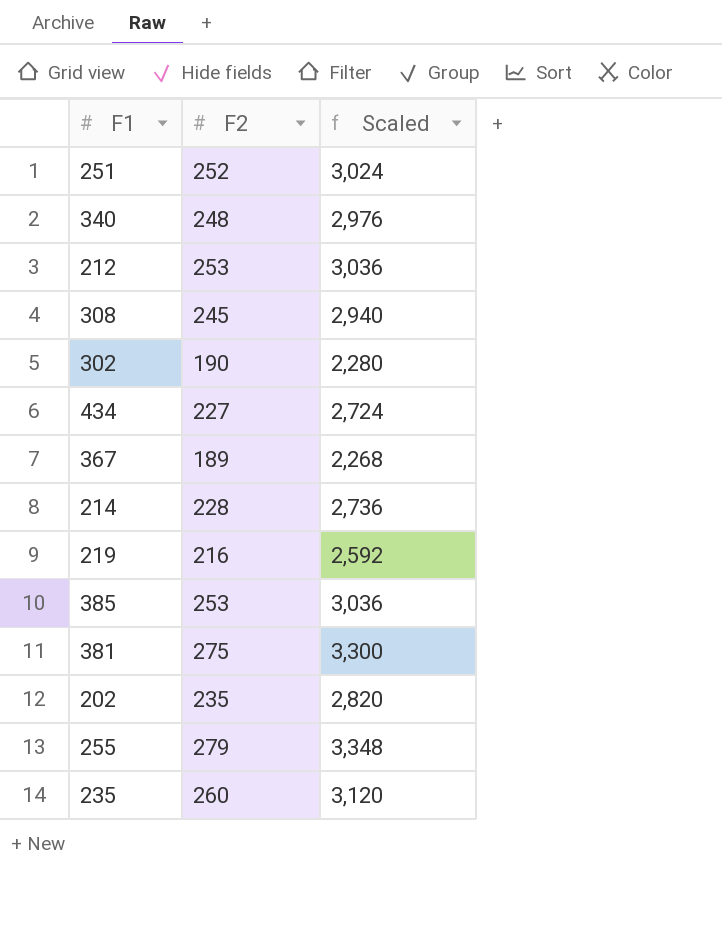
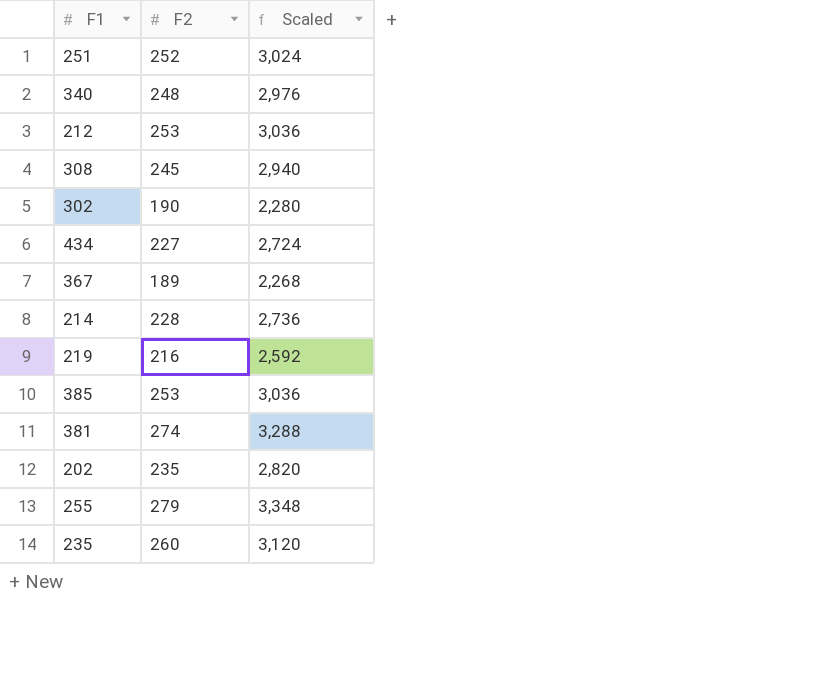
381 | F2: 275 -> 274
381 | Scaled: 3,300 -> 3,288

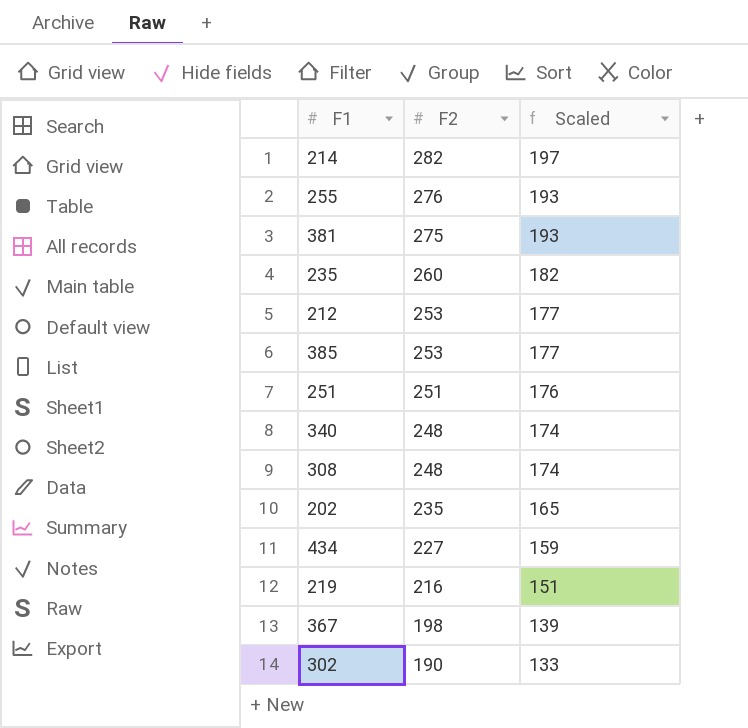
row order: none -> F2 descending
column Scaled | formula: [F2] * 12 -> [F2] * 0.7
214 | F2: 228 -> 282
255 | F2: 279 -> 276
381 | F2: 274 -> 275
251 | F2: 252 -> 251
308 | F2: 245 -> 248
367 | F2: 189 -> 198

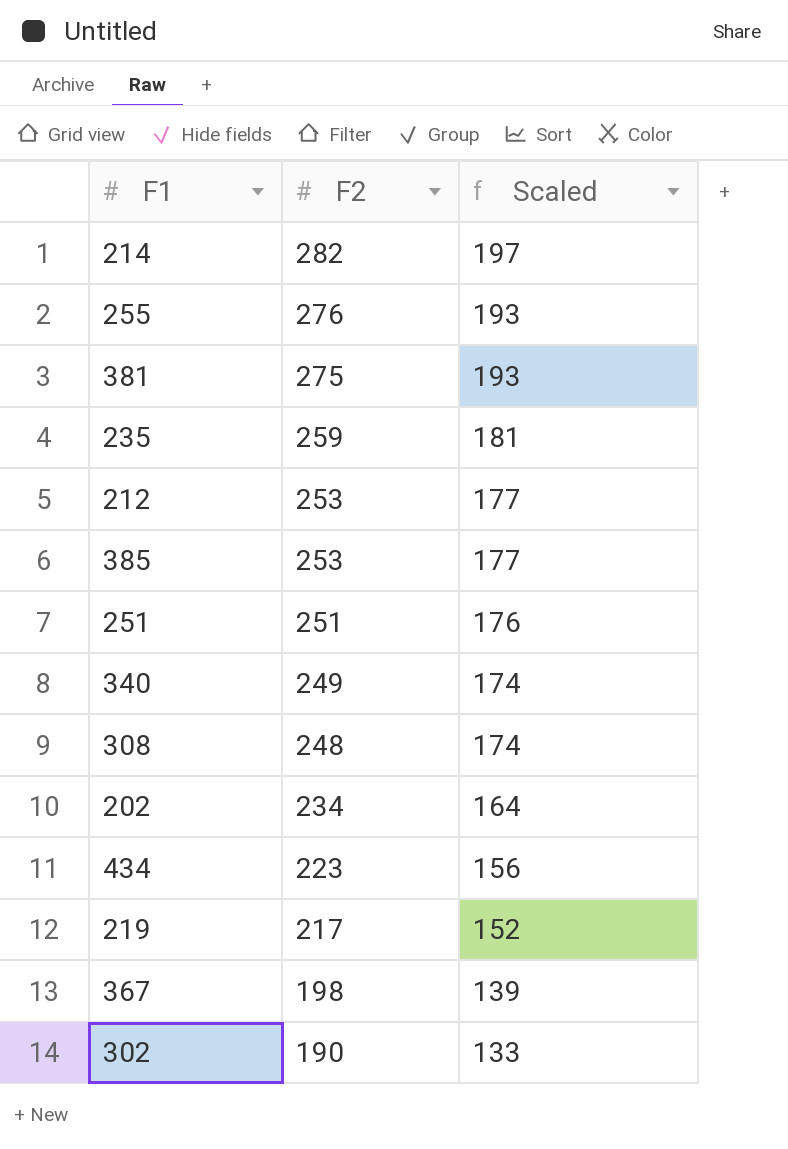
235 | F2: 260 -> 259
235 | Scaled: 182 -> 181
340 | F2: 248 -> 249
202 | F2: 235 -> 234
202 | Scaled: 165 -> 164
434 | F2: 227 -> 223
434 | Scaled: 159 -> 156
219 | F2: 216 -> 217
219 | Scaled: 151 -> 152

